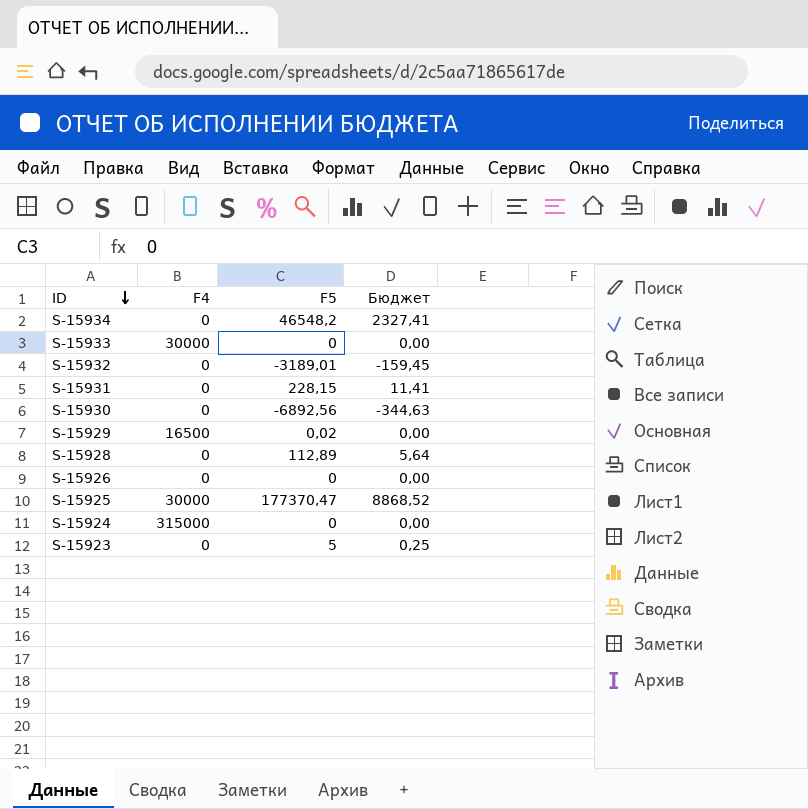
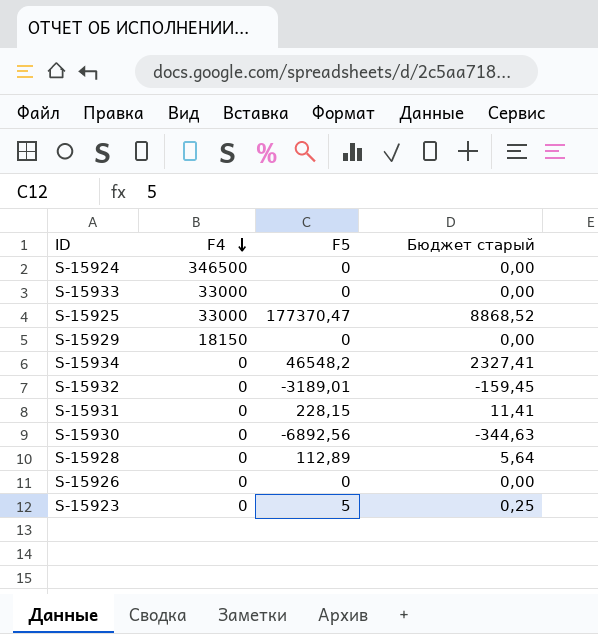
row order: ID descending -> F4 descending
column name: Бюджет -> Бюджет старый
S-15924 | F4: 315000 -> 346500
S-15933 | F4: 30000 -> 33000
S-15925 | F4: 30000 -> 33000
S-15929 | F4: 16500 -> 18150
S-15929 | F5: 0,02 -> 0

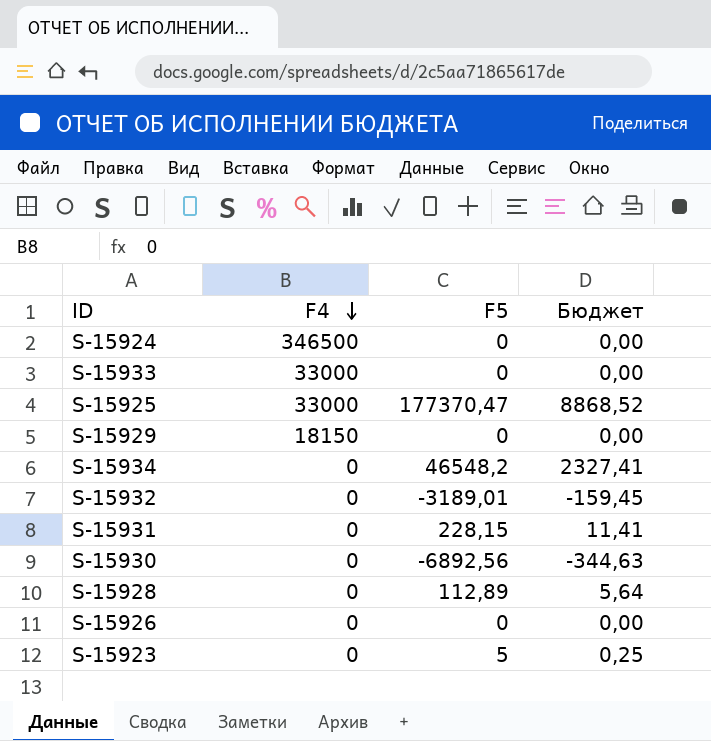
column name: Бюджет старый -> Бюджет

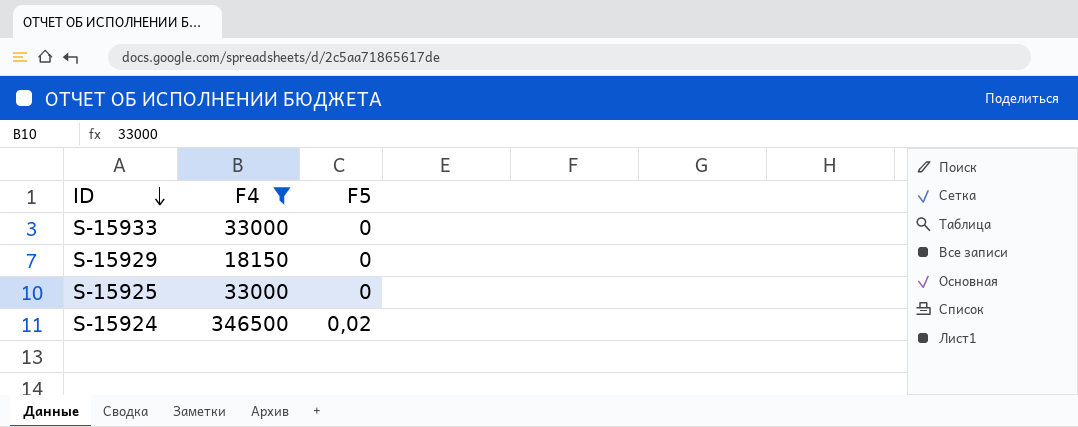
filter: none -> F4 != 0
row order: F4 descending -> ID descending
column Бюджет | formula: [F5] * 0,05 -> none
S-15925 | F5: 177370,47 -> 0
S-15924 | F5: 0 -> 0,02

